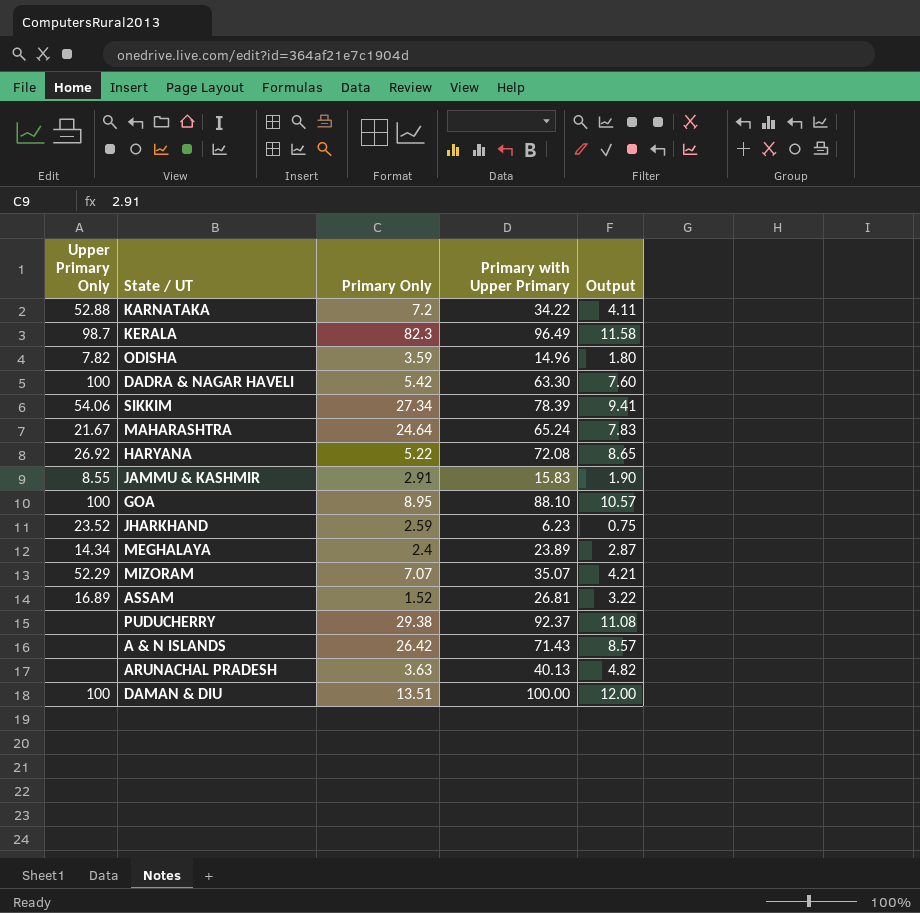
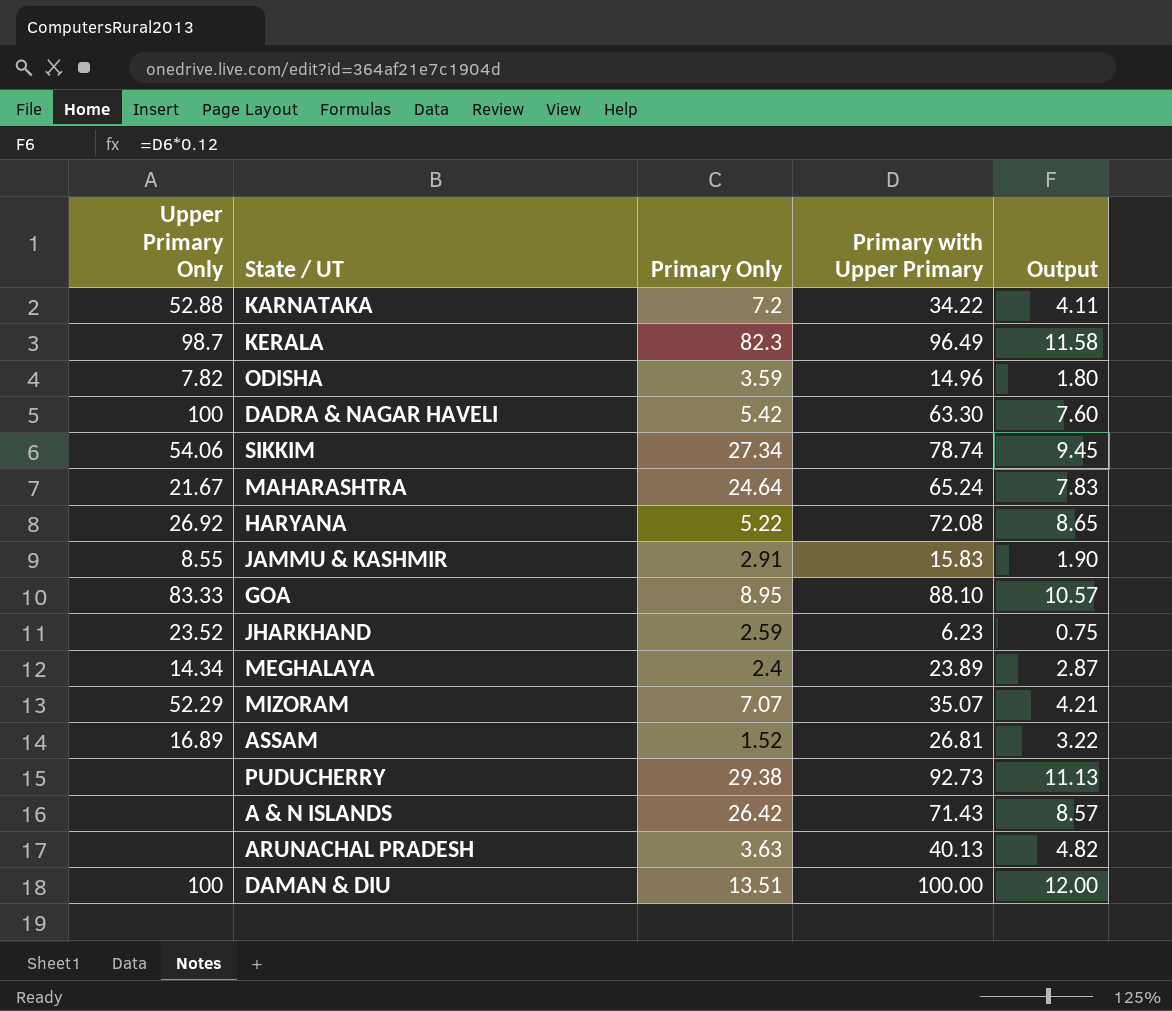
SIKKIM | Primary with Upper Primary: 78.39 -> 78.74
SIKKIM | Output: 9.41 -> 9.45
GOA | Upper Primary Only: 100 -> 83.33
PUDUCHERRY | Primary with Upper Primary: 92.37 -> 92.73
PUDUCHERRY | Output: 11.08 -> 11.13

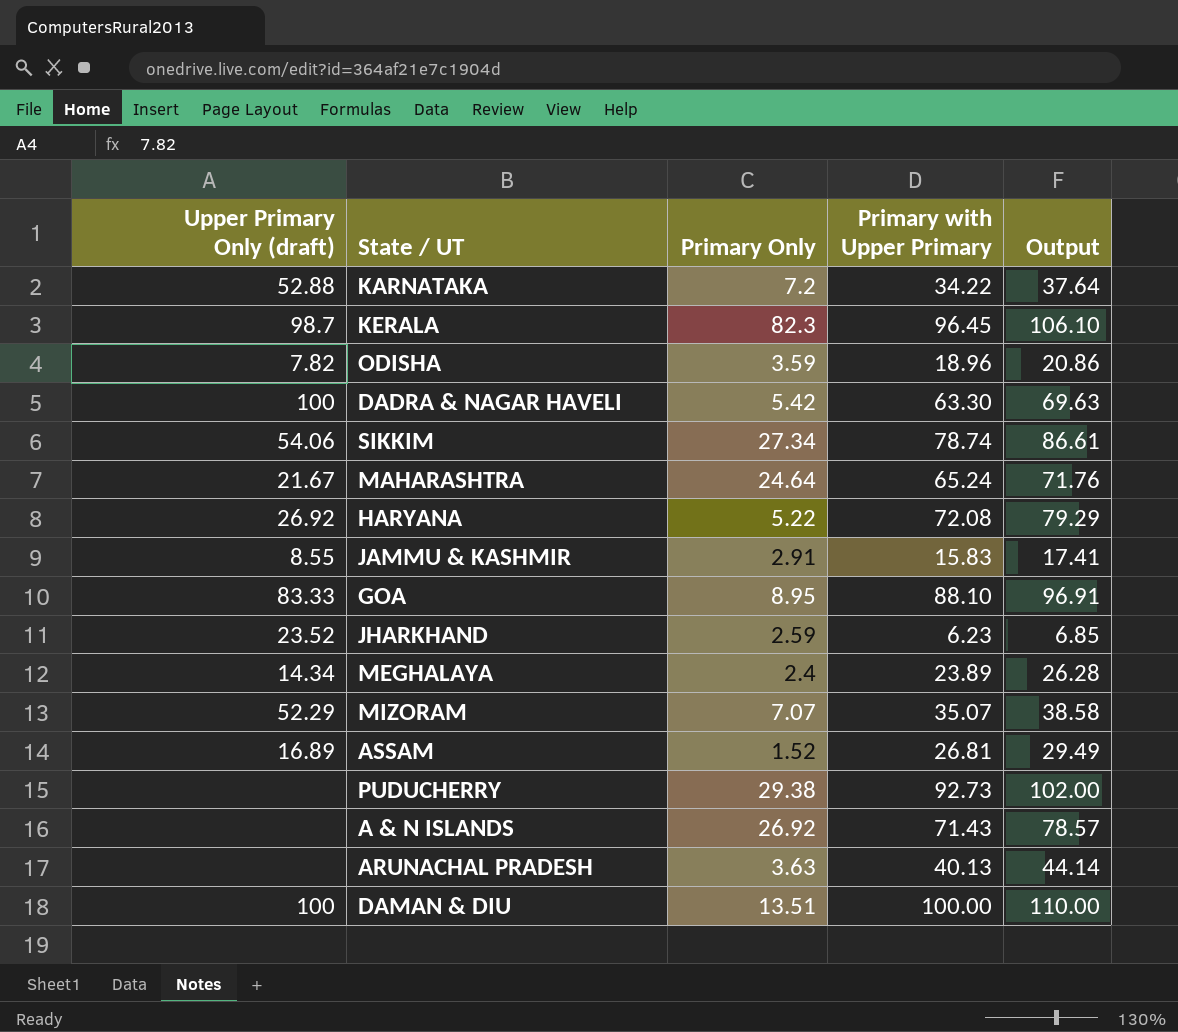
column name: Upper Primary Only -> Upper Primary Only (draft)
column Output | formula: [Primary with Upper Primary] * 0.12 -> [Primary with Upper Primary] * 1.1
KERALA | Primary with Upper Primary: 96.49 -> 96.45
ODISHA | Primary with Upper Primary: 14.96 -> 18.96
A & N ISLANDS | Primary Only: 26.42 -> 26.92

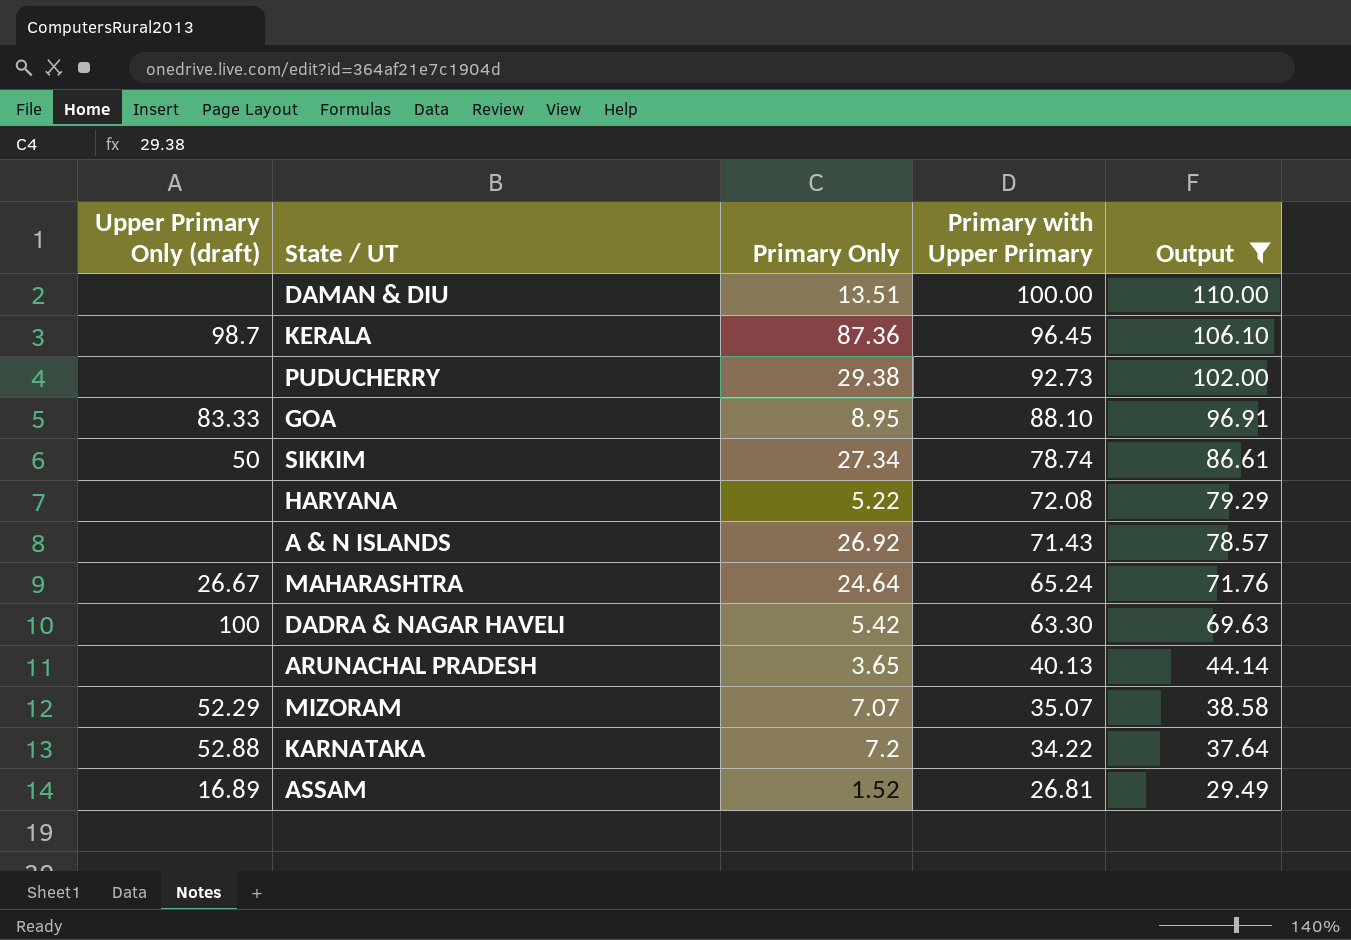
filter: none -> Output >= 29.49
row order: none -> Primary with Upper Primary descending
DAMAN & DIU | Upper Primary Only (draft): 100 -> none
KERALA | Primary Only: 82.3 -> 87.36
SIKKIM | Upper Primary Only (draft): 54.06 -> 50
HARYANA | Upper Primary Only (draft): 26.92 -> none
MAHARASHTRA | Upper Primary Only (draft): 21.67 -> 26.67
ARUNACHAL PRADESH | Primary Only: 3.63 -> 3.65

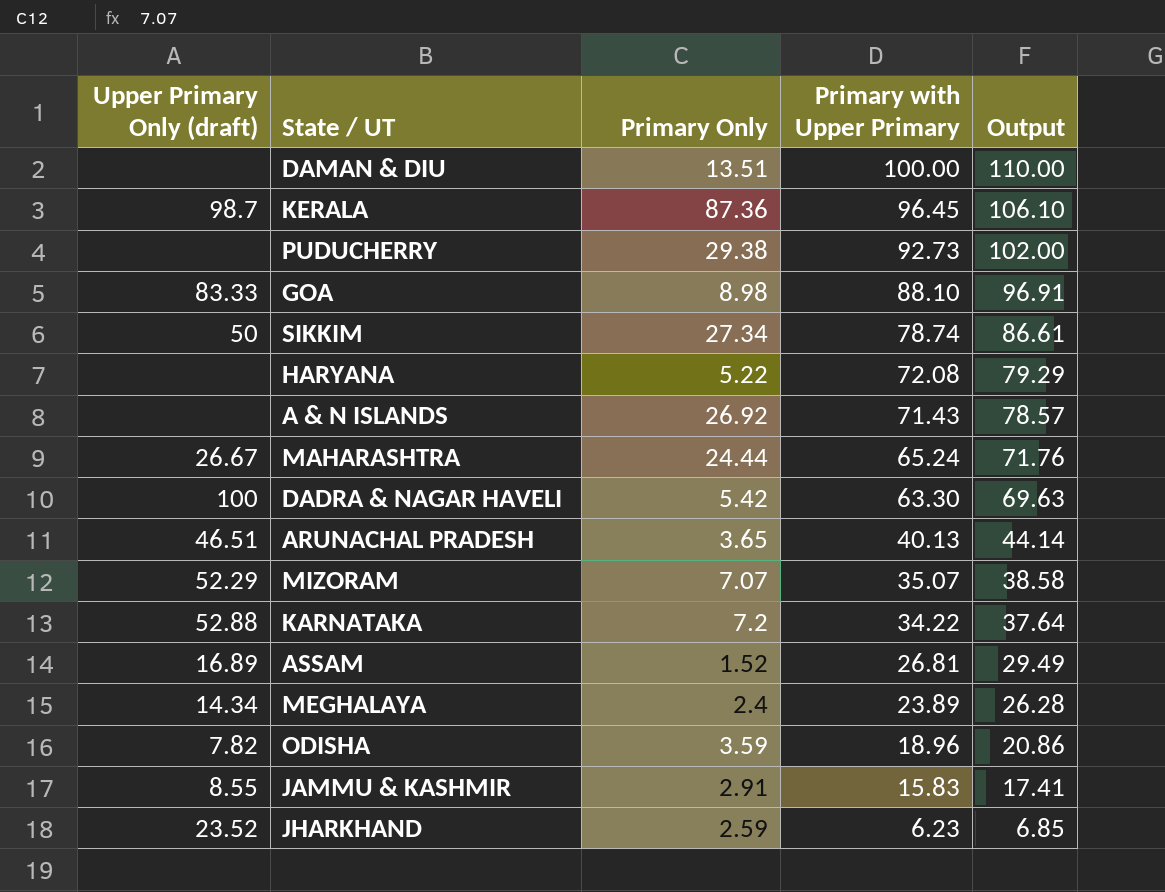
filter: Output >= 29.49 -> none
GOA | Primary Only: 8.95 -> 8.98
MAHARASHTRA | Primary Only: 24.64 -> 24.44
ARUNACHAL PRADESH | Upper Primary Only (draft): none -> 46.51

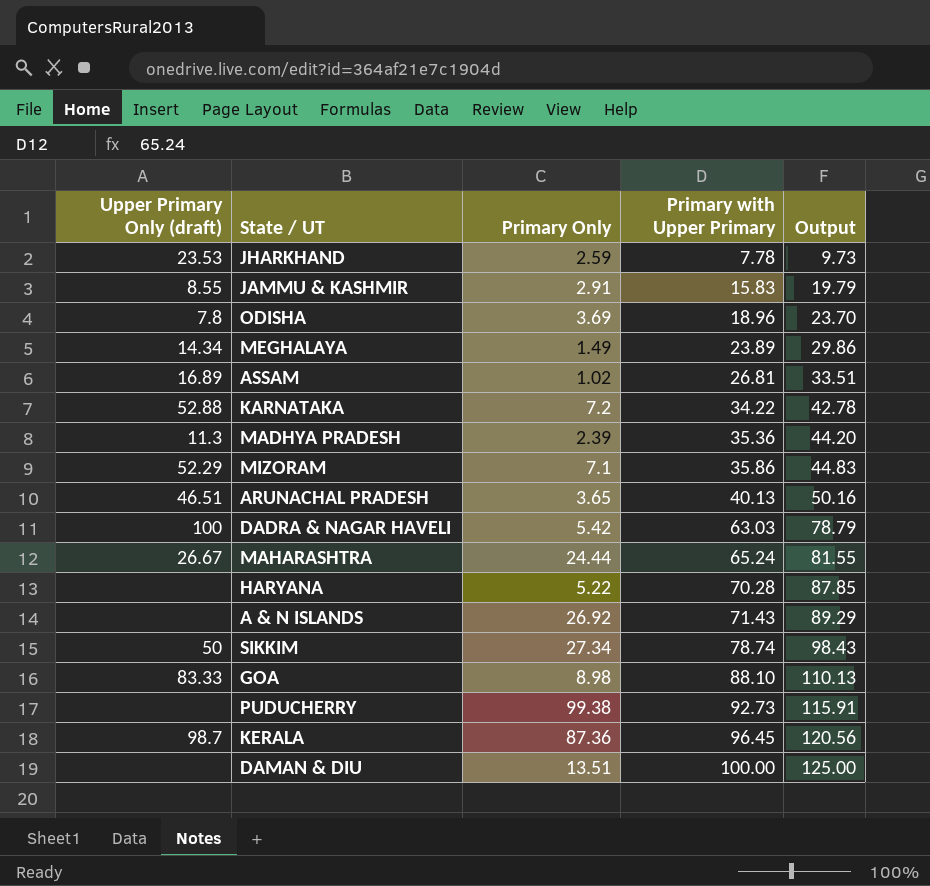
row order: Primary with Upper Primary descending -> Primary with Upper Primary ascending
column Output | formula: [Primary with Upper Primary] * 1.1 -> [Primary with Upper Primary] * 1.25
JHARKHAND | Upper Primary Only (draft): 23.52 -> 23.53
JHARKHAND | Primary with Upper Primary: 6.23 -> 7.78
ODISHA | Upper Primary Only (draft): 7.82 -> 7.8
ODISHA | Primary Only: 3.59 -> 3.69
MEGHALAYA | Primary Only: 2.4 -> 1.49
ASSAM | Primary Only: 1.52 -> 1.02
row MADHYA PRADESH: none -> 11.3 | 2.39 | 35.36 | 44.20
MIZORAM | Primary Only: 7.07 -> 7.1
MIZORAM | Primary with Upper Primary: 35.07 -> 35.86
DADRA & NAGAR HAVELI | Primary with Upper Primary: 63.30 -> 63.03
HARYANA | Primary with Upper Primary: 72.08 -> 70.28
PUDUCHERRY | Primary Only: 29.38 -> 99.38

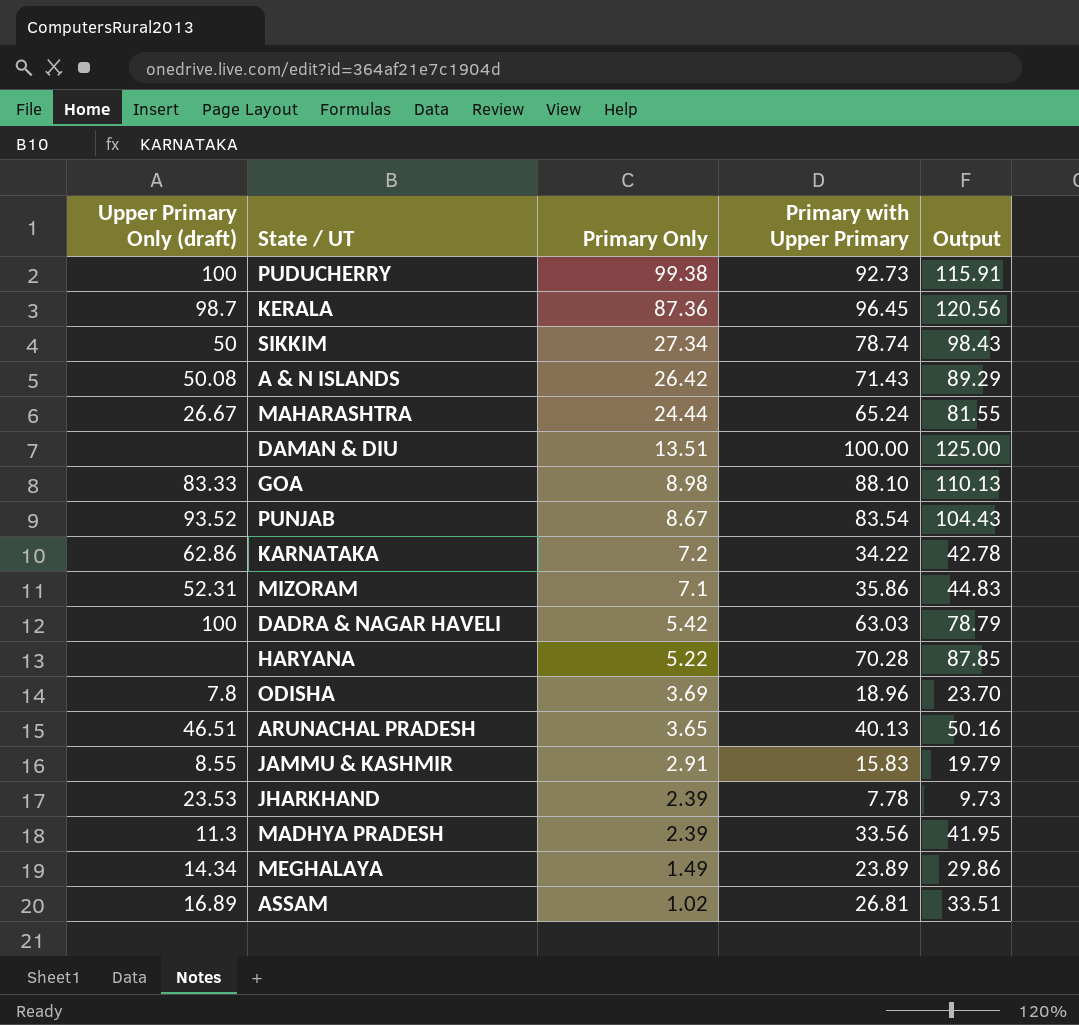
row order: Primary with Upper Primary ascending -> Primary Only descending
PUDUCHERRY | Upper Primary Only (draft): none -> 100
A & N ISLANDS | Upper Primary Only (draft): none -> 50.08
A & N ISLANDS | Primary Only: 26.92 -> 26.42
row PUNJAB: none -> 93.52 | 8.67 | 83.54 | 104.43
KARNATAKA | Upper Primary Only (draft): 52.88 -> 62.86
MIZORAM | Upper Primary Only (draft): 52.29 -> 52.31
JHARKHAND | Primary Only: 2.59 -> 2.39
MADHYA PRADESH | Primary with Upper Primary: 35.36 -> 33.56
MADHYA PRADESH | Output: 44.20 -> 41.95

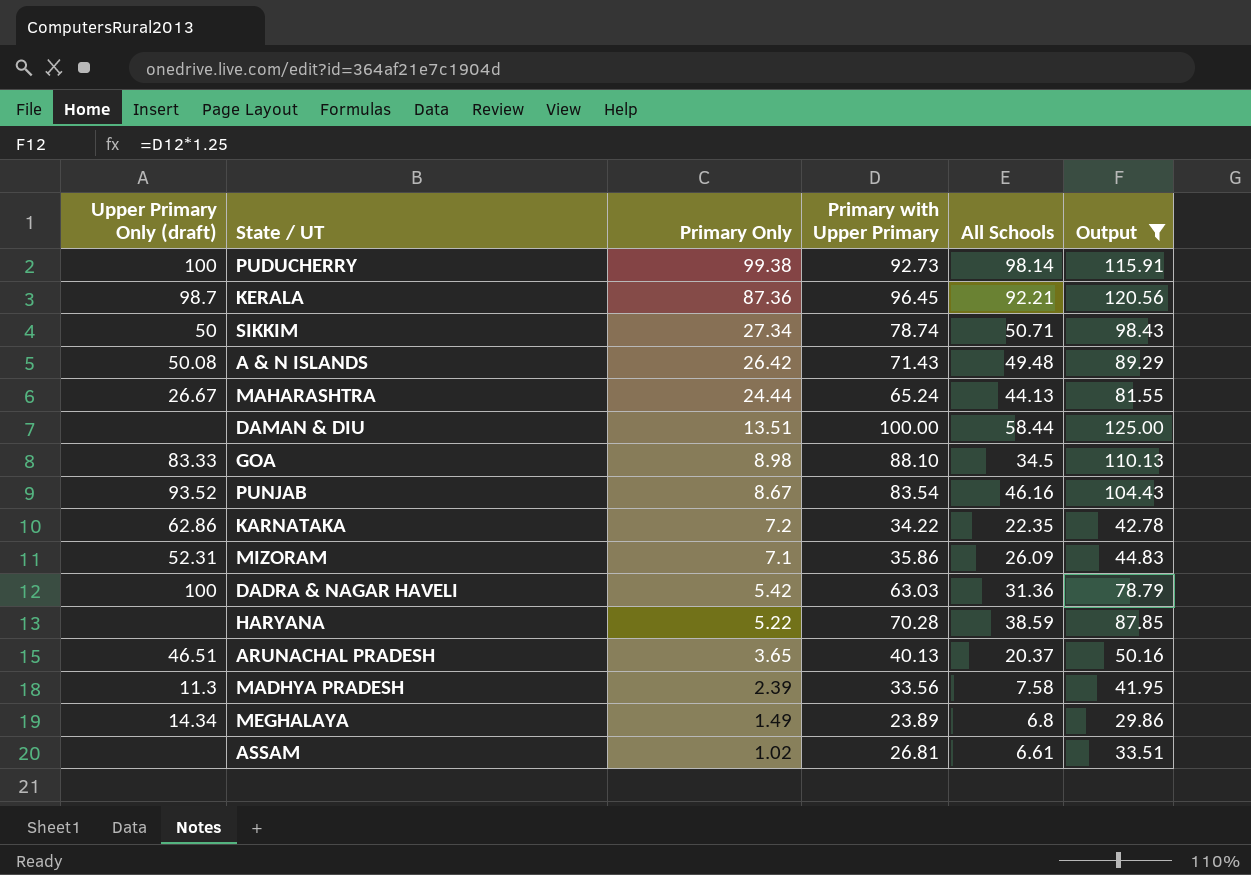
filter: none -> Output >= 29.86
column All Schools | position: none -> 5
ASSAM | Upper Primary Only (draft): 16.89 -> none

